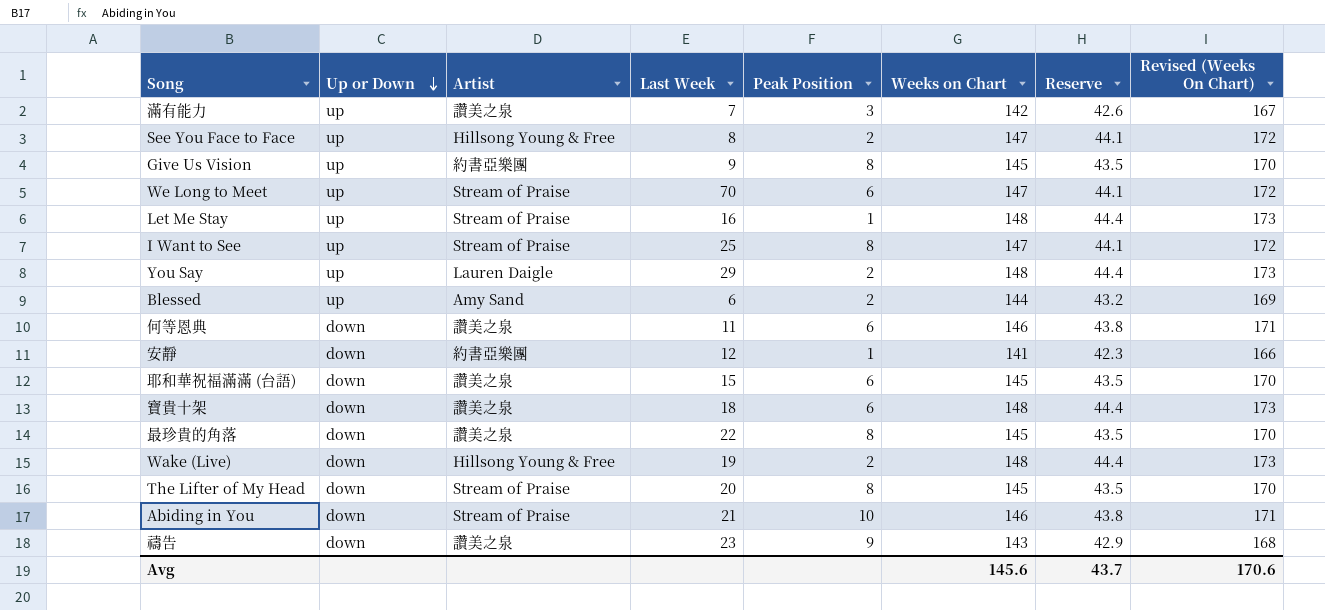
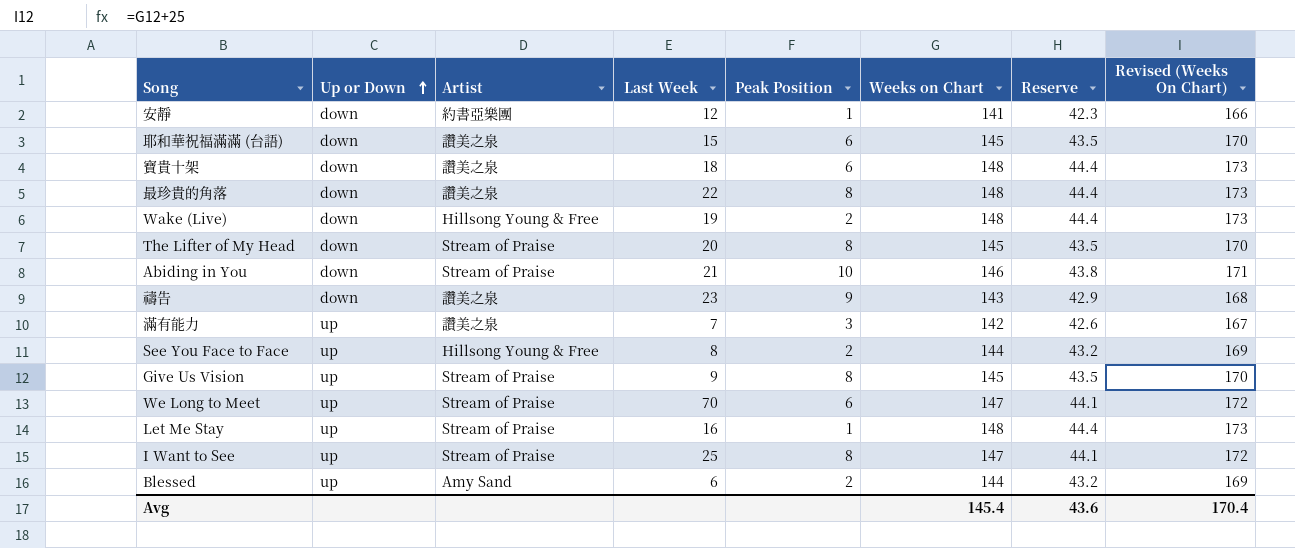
row order: Up or Down descending -> Up or Down ascending
row You Say: up | Lauren Daigle | 29 | 2 | 148 | 44.4 | 173 -> none
row 何等恩典: down | 讚美之泉 | 11 | 6 | 146 | 43.8 | 171 -> none
最珍貴的角落 | Weeks on Chart: 145 -> 148
最珍貴的角落 | Reserve: 43.5 -> 44.4
最珍貴的角落 | Revised (Weeks On Chart): 170 -> 173
See You Face to Face | Weeks on Chart: 147 -> 144
See You Face to Face | Reserve: 44.1 -> 43.2
See You Face to Face | Revised (Weeks On Chart): 172 -> 169
Give Us Vision | Artist: 約書亞樂團 -> Stream of Praise
Avg | Weeks on Chart: 145.6 -> 145.4
Avg | Reserve: 43.7 -> 43.6
Avg | Revised (Weeks On Chart): 170.6 -> 170.4

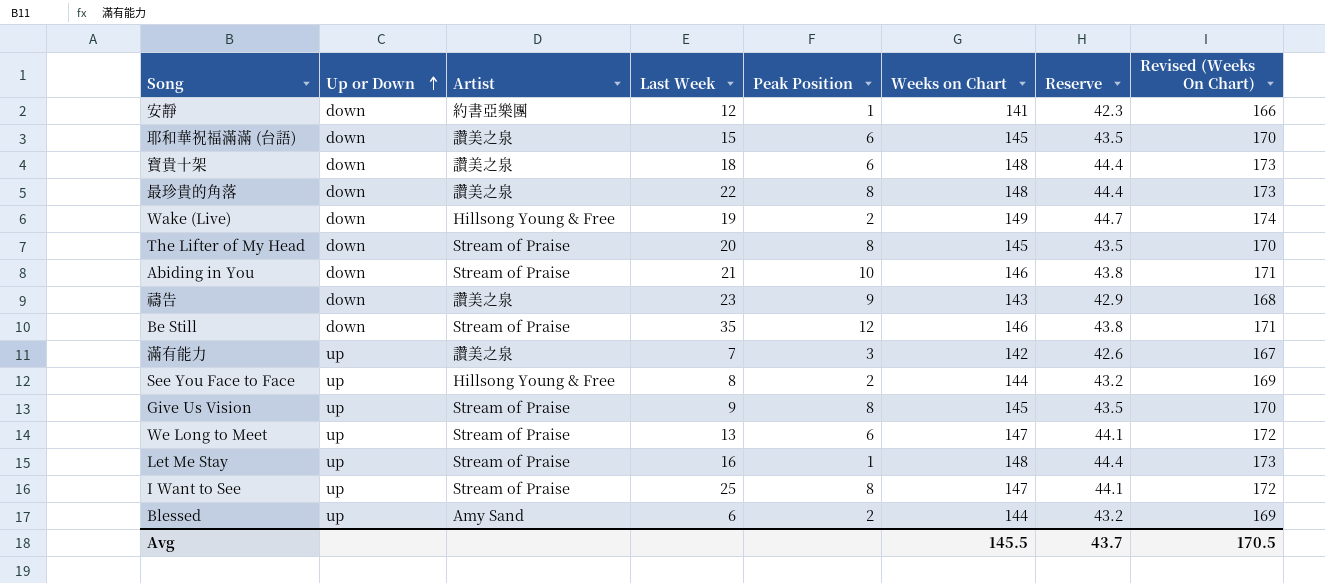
Wake (Live) | Weeks on Chart: 148 -> 149
Wake (Live) | Reserve: 44.4 -> 44.7
Wake (Live) | Revised (Weeks On Chart): 173 -> 174
row Be Still: none -> down | Stream of Praise | 35 | 12 | 146 | 43.8 | 171
We Long to Meet | Last Week: 70 -> 13
Avg | Weeks on Chart: 145.4 -> 145.5
Avg | Reserve: 43.6 -> 43.7
Avg | Revised (Weeks On Chart): 170.4 -> 170.5

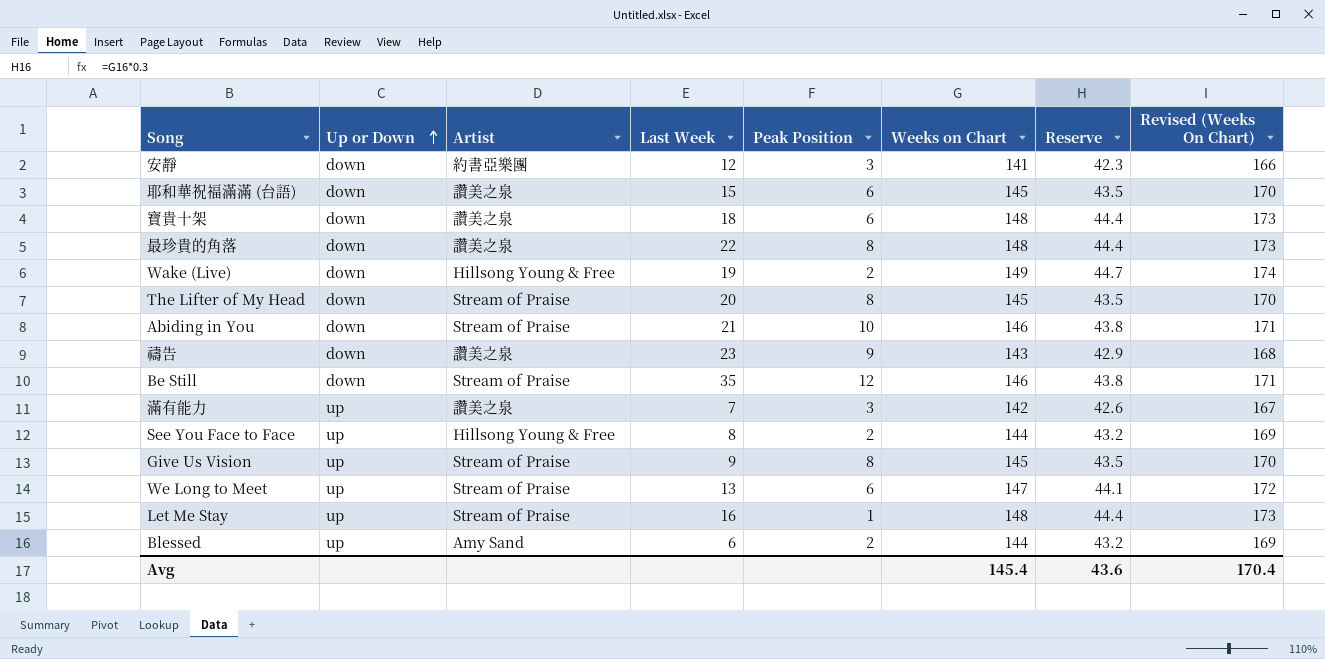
row I Want to See: up | Stream of Praise | 25 | 8 | 147 | 44.1 | 172 -> none
安靜 | Peak Position: 1 -> 3
Avg | Weeks on Chart: 145.5 -> 145.4
Avg | Reserve: 43.7 -> 43.6
Avg | Revised (Weeks On Chart): 170.5 -> 170.4

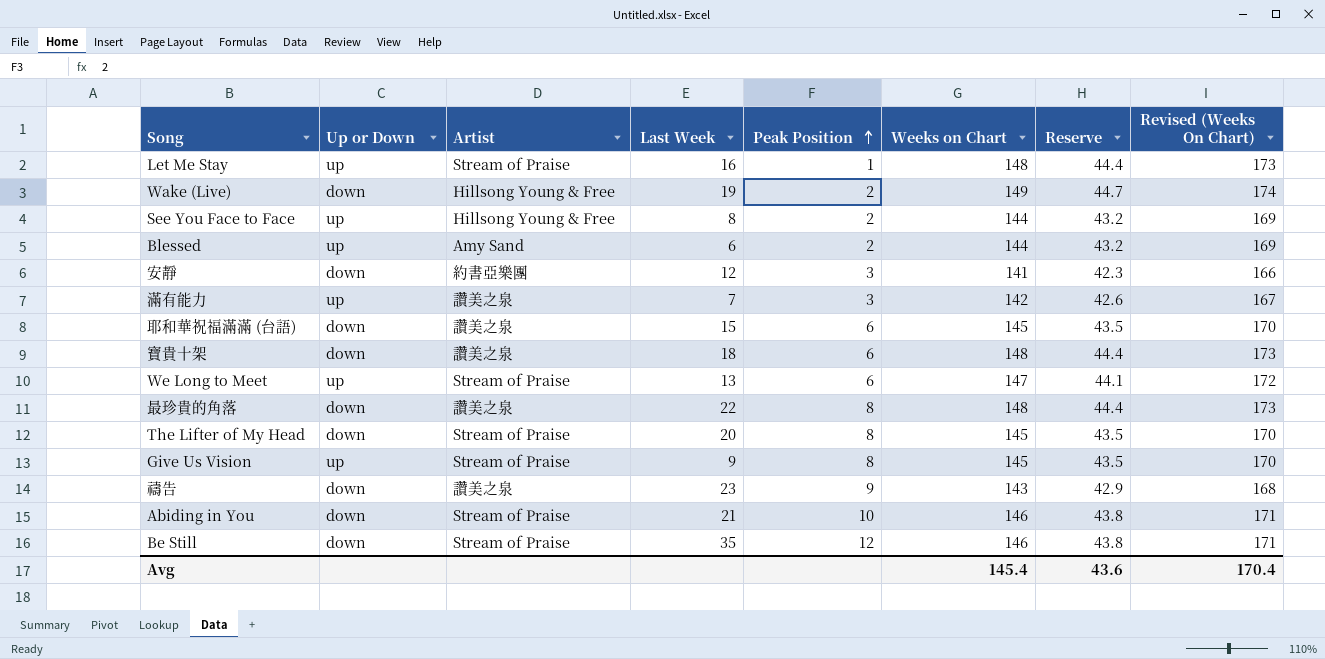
row order: Up or Down ascending -> Peak Position ascending

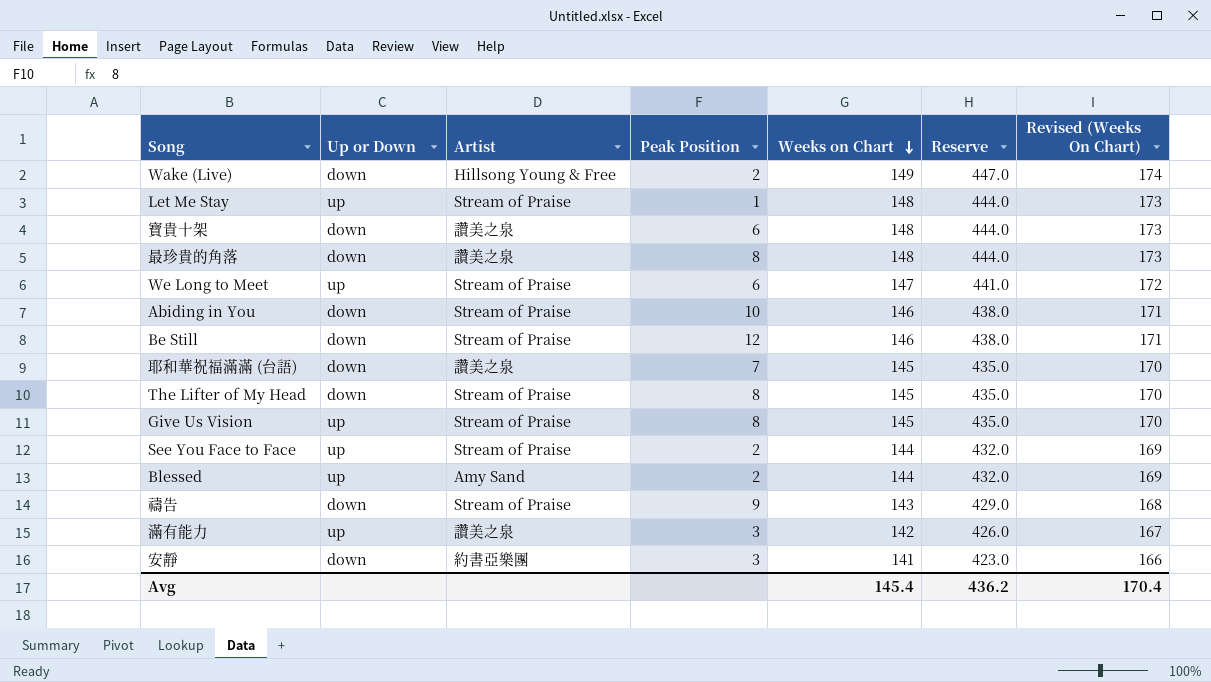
row order: Peak Position ascending -> Weeks on Chart descending
column Last Week | position: 4 -> none
column Reserve | formula: [Weeks on Chart] * 0.3 -> [Weeks on Chart] * 3
耶和華祝福滿滿 (台語) | Peak Position: 6 -> 7
See You Face to Face | Artist: Hillsong Young & Free -> Stream of Praise
禱告 | Artist: 讚美之泉 -> Stream of Praise
Avg | Reserve: 43.6 -> 436.2

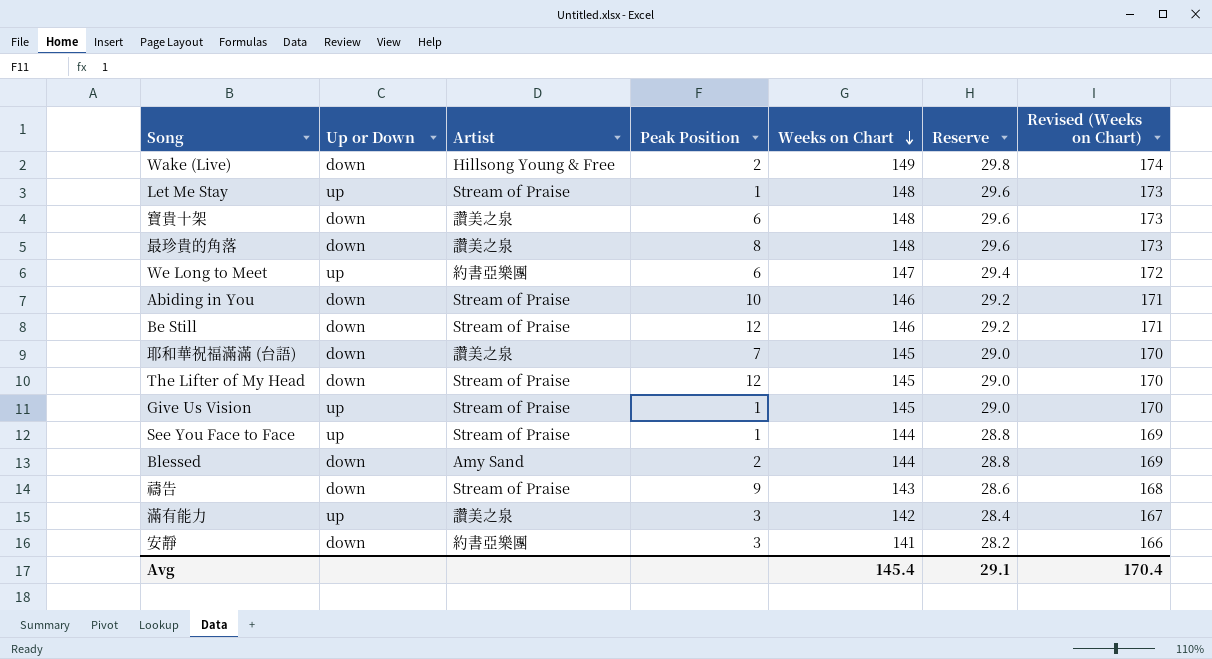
column Reserve | formula: [Weeks on Chart] * 3 -> [Weeks on Chart] * 0.2
column name: Revised (Weeks On Chart) -> Revised (Weeks on Chart)
We Long to Meet | Artist: Stream of Praise -> 約書亞樂團
The Lifter of My Head | Peak Position: 8 -> 12
Give Us Vision | Peak Position: 8 -> 1
See You Face to Face | Peak Position: 2 -> 1
Blessed | Up or Down: up -> down
Avg | Reserve: 436.2 -> 29.1

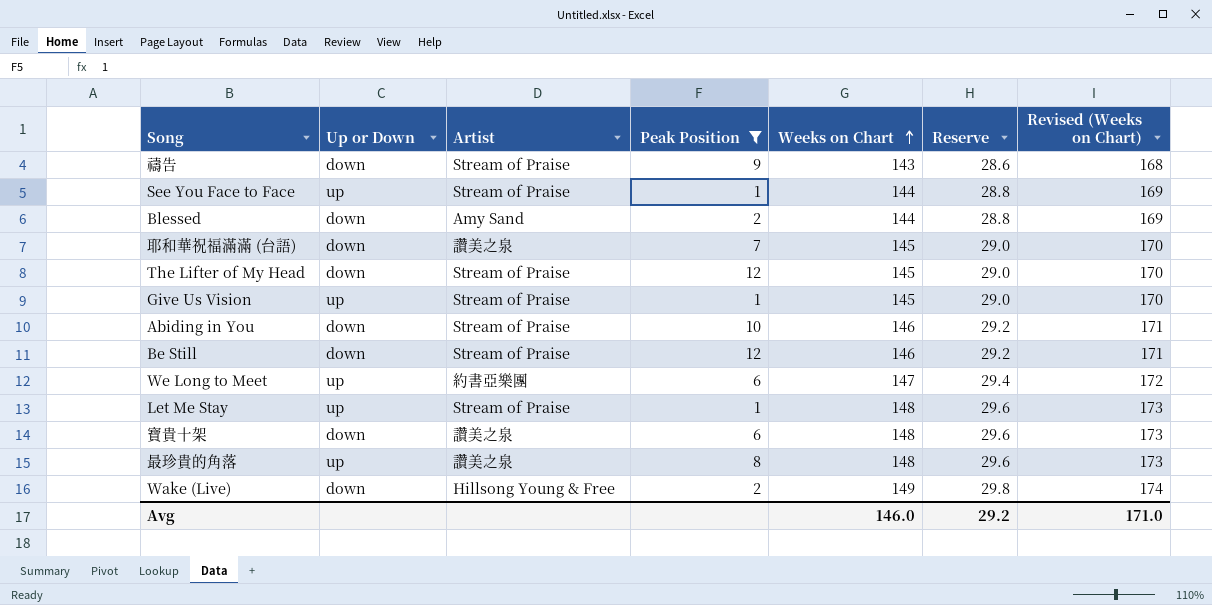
filter: none -> Peak Position != 3
row order: Weeks on Chart descending -> Weeks on Chart ascending
最珍貴的角落 | Up or Down: down -> up
Avg | Weeks on Chart: 145.4 -> 146.0
Avg | Reserve: 29.1 -> 29.2
Avg | Revised (Weeks on Chart): 170.4 -> 171.0

